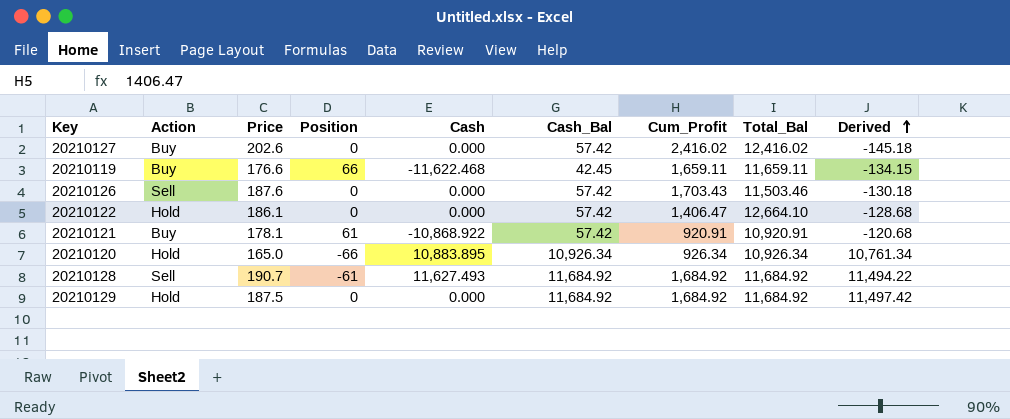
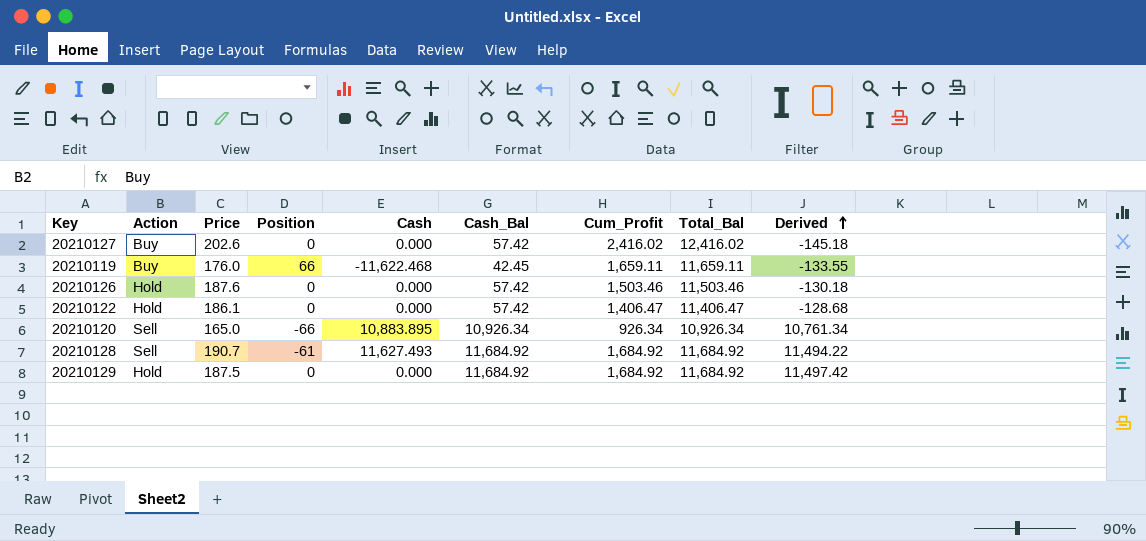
row 20210121: Buy | 178.1 | 61 | -10,868.922 | 57.42 | 920.91 | 10,920.91 | -120.68 -> none
20210119 | Price: 176.6 -> 176.0
20210119 | Derived: -134.15 -> -133.55
20210126 | Action: Sell -> Hold
20210126 | Cum_Profit: 1,703.43 -> 1,503.46
20210122 | Total_Bal: 12,664.10 -> 11,406.47
20210120 | Action: Hold -> Sell

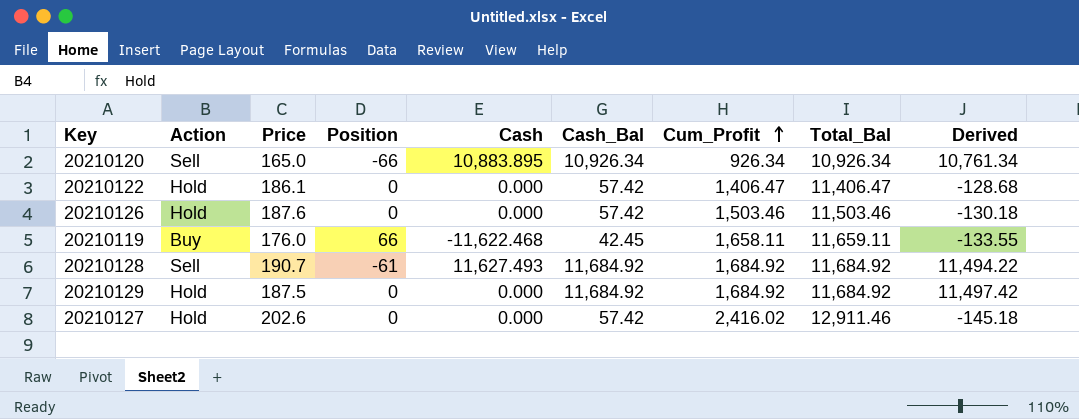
row order: Derived ascending -> Cum_Profit ascending
20210119 | Cum_Profit: 1,659.11 -> 1,658.11
20210127 | Action: Buy -> Hold
20210127 | Total_Bal: 12,416.02 -> 12,911.46

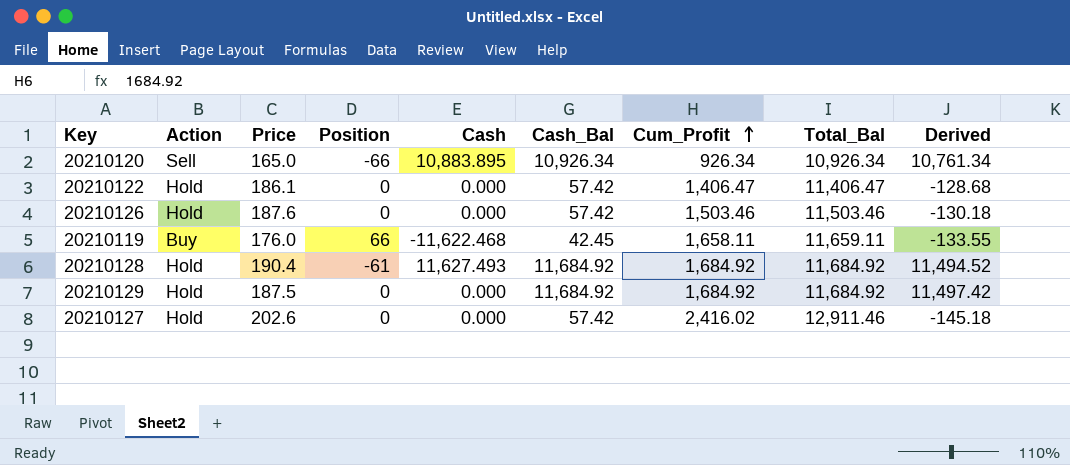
20210128 | Action: Sell -> Hold
20210128 | Price: 190.7 -> 190.4
20210128 | Derived: 11,494.22 -> 11,494.52

